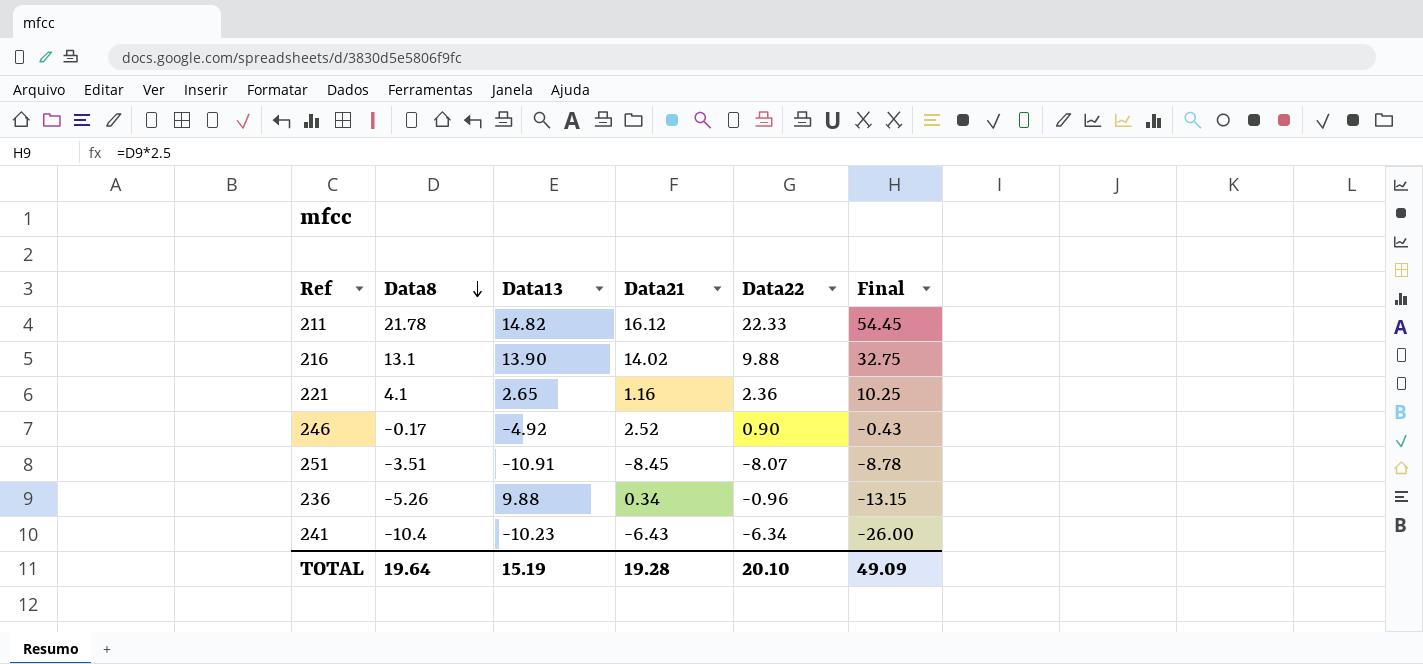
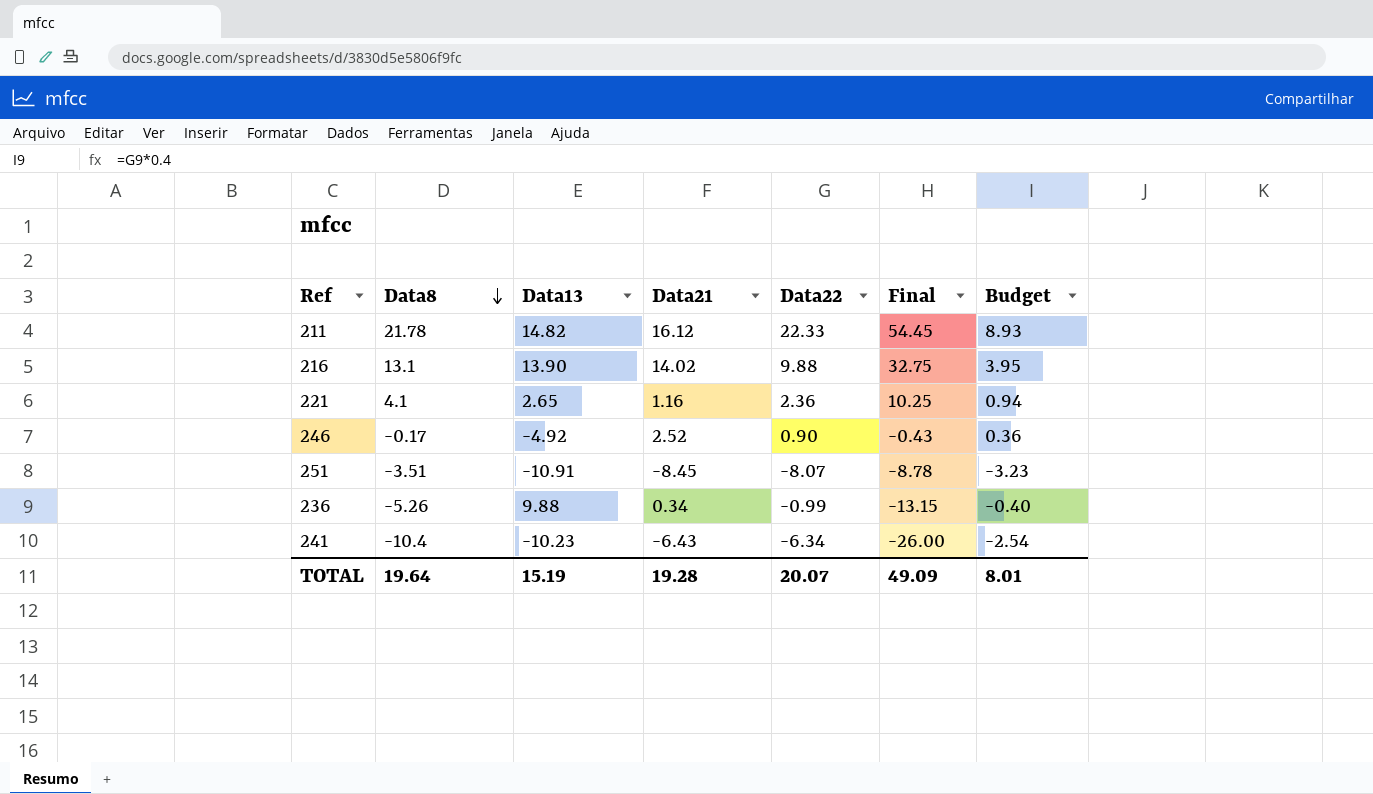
column Budget | formula: none -> [Data22] * 0.4
236 | Data22: -0.96 -> -0.99
TOTAL | Data22: 20.10 -> 20.07

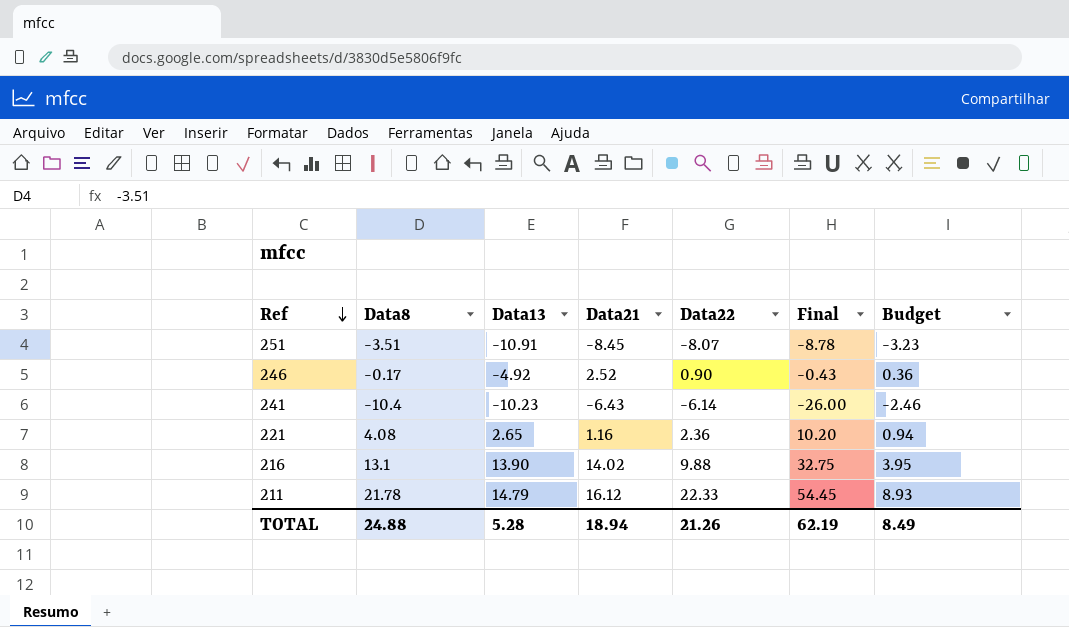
row order: Data8 descending -> Ref descending
row 236: -5.26 | 9.88 | 0.34 | -0.99 | -13.15 | -0.40 -> none
241 | Data22: -6.34 -> -6.14
241 | Budget: -2.54 -> -2.46
221 | Data8: 4.1 -> 4.08
221 | Final: 10.25 -> 10.20
211 | Data13: 14.82 -> 14.79
TOTAL | Data8: 19.64 -> 24.88
TOTAL | Data13: 15.19 -> 5.28
TOTAL | Data21: 19.28 -> 18.94
TOTAL | Data22: 20.07 -> 21.26
TOTAL | Final: 49.09 -> 62.19
TOTAL | Budget: 8.01 -> 8.49

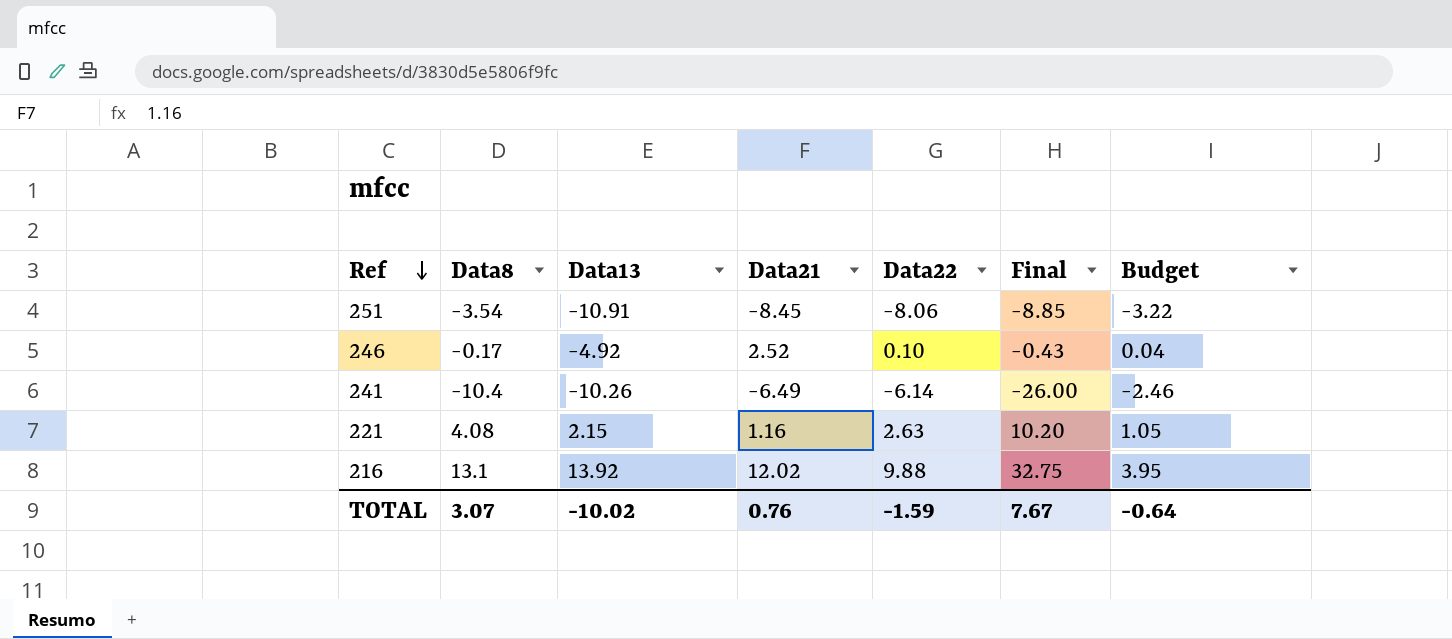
row 211: 21.78 | 14.79 | 16.12 | 22.33 | 54.45 | 8.93 -> none
251 | Data8: -3.51 -> -3.54
251 | Data22: -8.07 -> -8.06
251 | Final: -8.78 -> -8.85
251 | Budget: -3.23 -> -3.22
246 | Data22: 0.90 -> 0.10
246 | Budget: 0.36 -> 0.04
241 | Data13: -10.23 -> -10.26
241 | Data21: -6.43 -> -6.49
221 | Data13: 2.65 -> 2.15
221 | Data22: 2.36 -> 2.63
221 | Budget: 0.94 -> 1.05
216 | Data13: 13.90 -> 13.92
216 | Data21: 14.02 -> 12.02
TOTAL | Data8: 24.88 -> 3.07
TOTAL | Data13: 5.28 -> -10.02
TOTAL | Data21: 18.94 -> 0.76
TOTAL | Data22: 21.26 -> -1.59
TOTAL | Final: 62.19 -> 7.67
TOTAL | Budget: 8.49 -> -0.64

